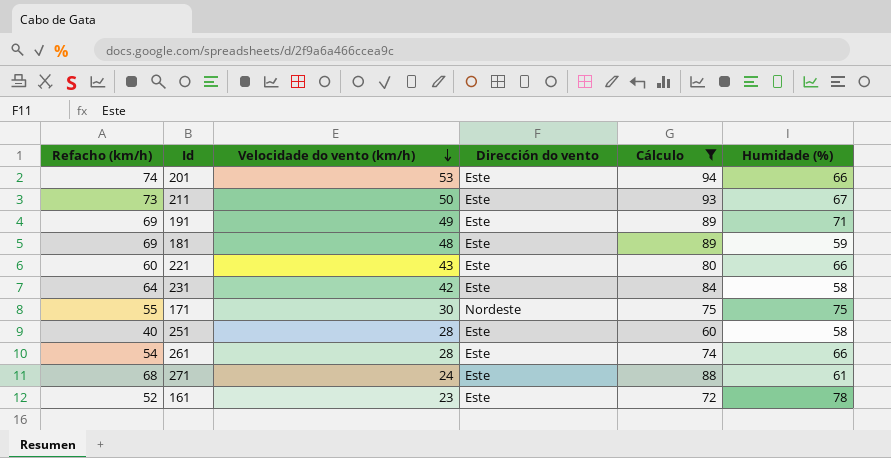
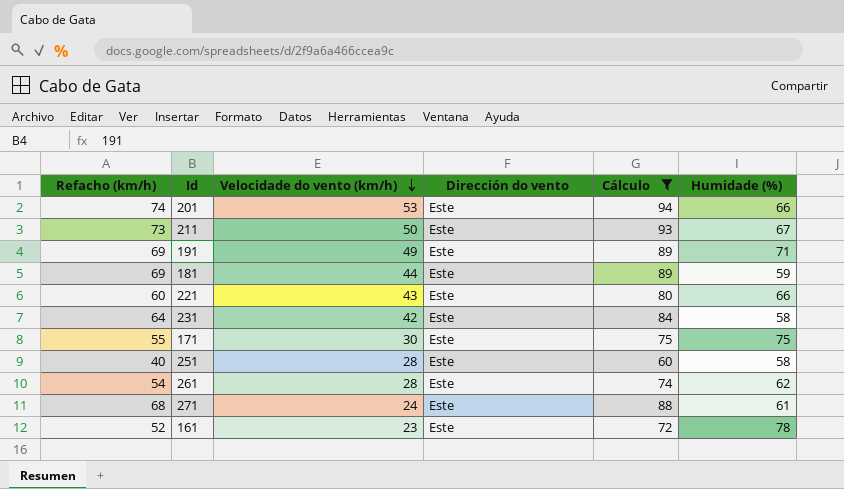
181 | Velocidade do vento (km/h): 48 -> 44
171 | Dirección do vento: Nordeste -> Este
261 | Humidade (%): 66 -> 62

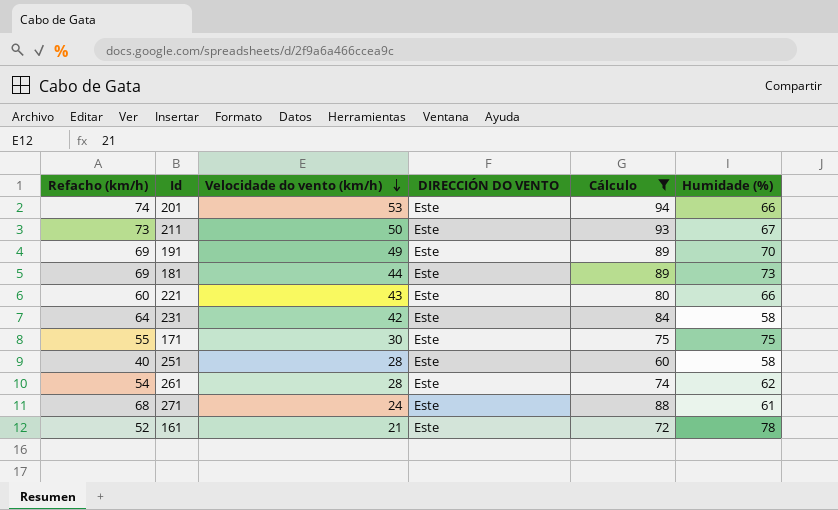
column name: Dirección do vento -> DIRECCIÓN DO VENTO
191 | Humidade (%): 71 -> 70
181 | Humidade (%): 59 -> 73
161 | Velocidade do vento (km/h): 23 -> 21

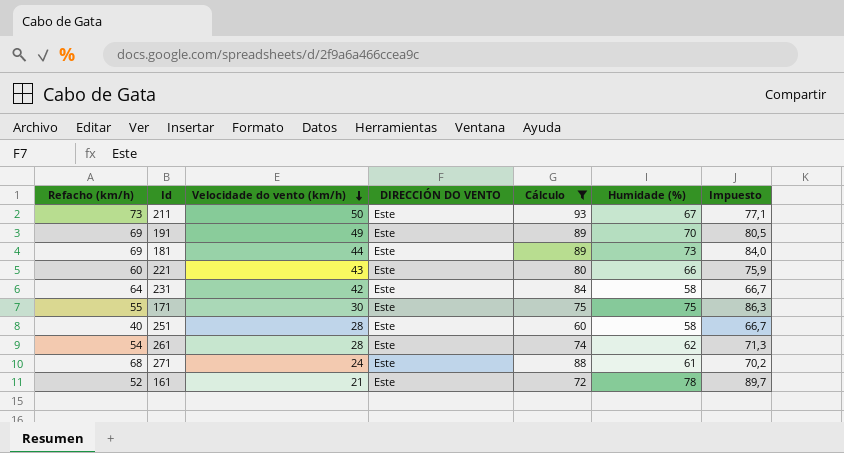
column Impuesto | formula: none -> [Humidade (%)] * 1,15
row 201: 74 | 53 | Este | 94 | 66 -> none

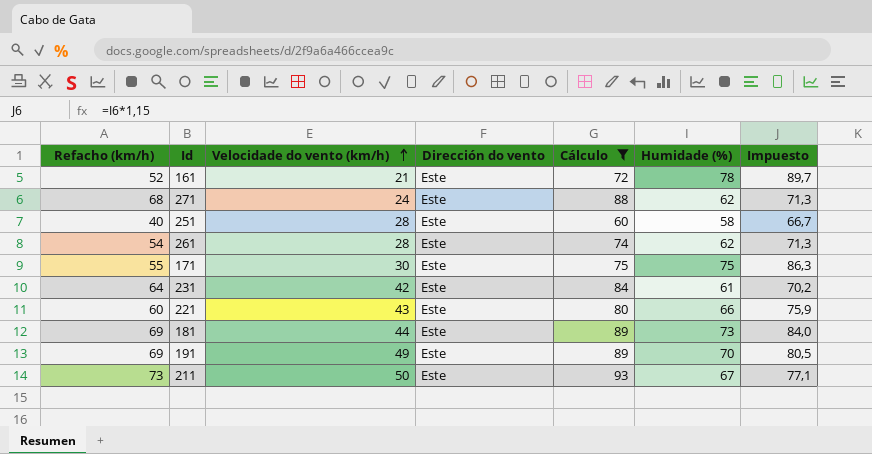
row order: Velocidade do vento (km/h) descending -> Velocidade do vento (km/h) ascending
column name: DIRECCIÓN DO VENTO -> Dirección do vento
271 | Humidade (%): 61 -> 62
271 | Impuesto: 70,2 -> 71,3
231 | Humidade (%): 58 -> 61
231 | Impuesto: 66,7 -> 70,2

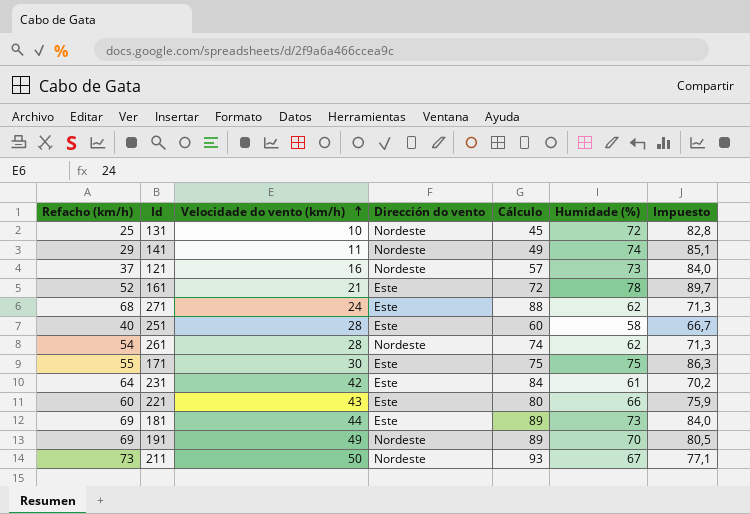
filter: Cálculo >= 60 -> none
261 | Dirección do vento: Este -> Nordeste
191 | Dirección do vento: Este -> Nordeste
211 | Dirección do vento: Este -> Nordeste

